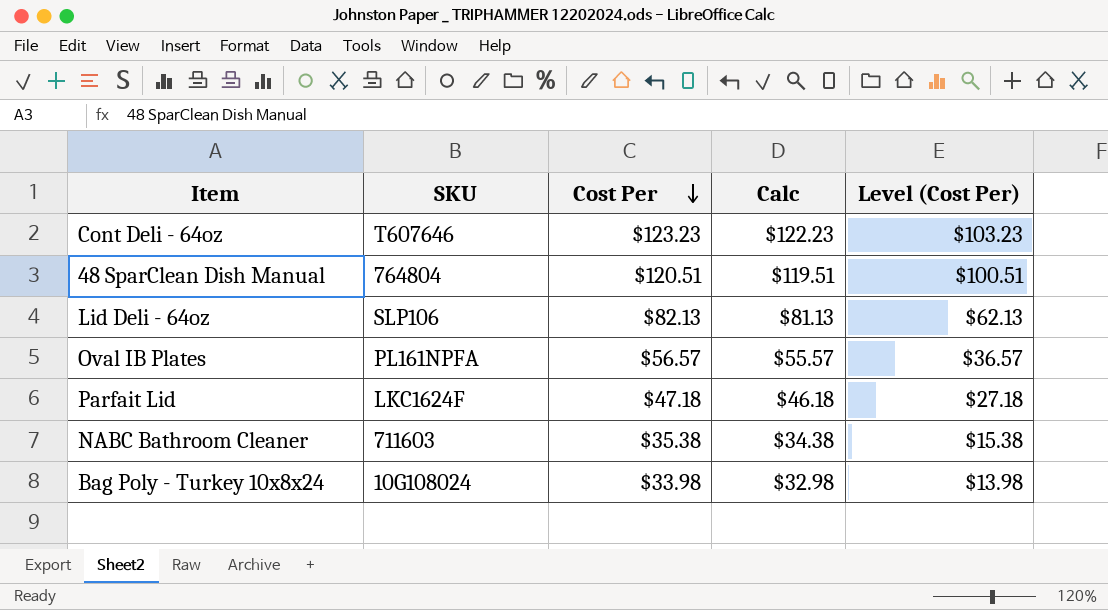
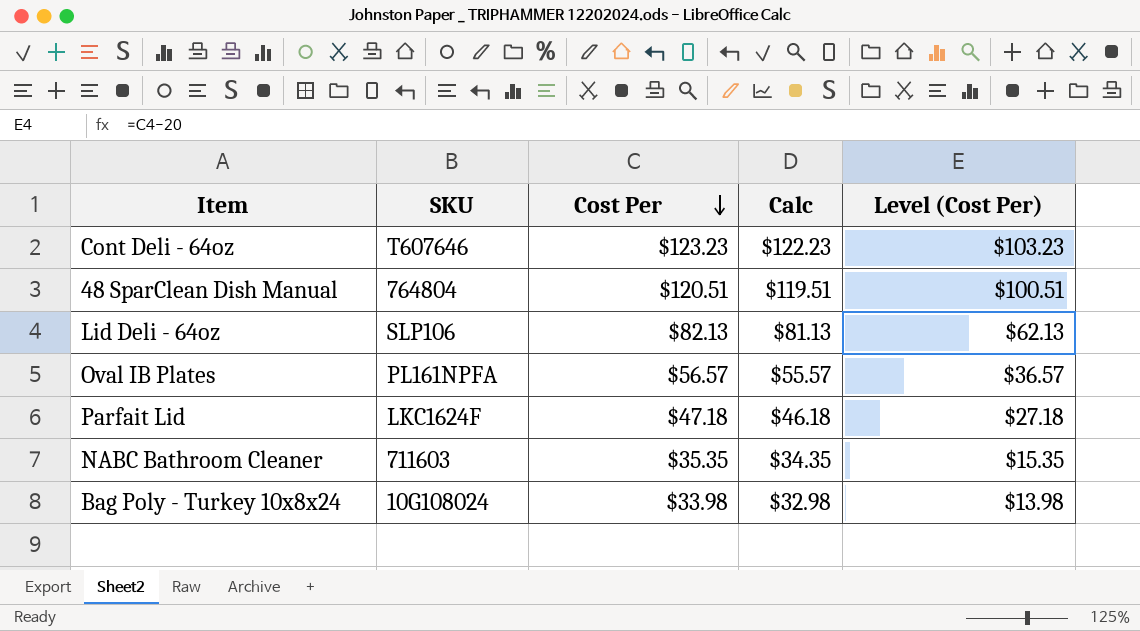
NABC Bathroom Cleaner | Cost Per: $35.38 -> $35.35
NABC Bathroom Cleaner | Calc: $34.38 -> $34.35
NABC Bathroom Cleaner | Level (Cost Per): $15.38 -> $15.35

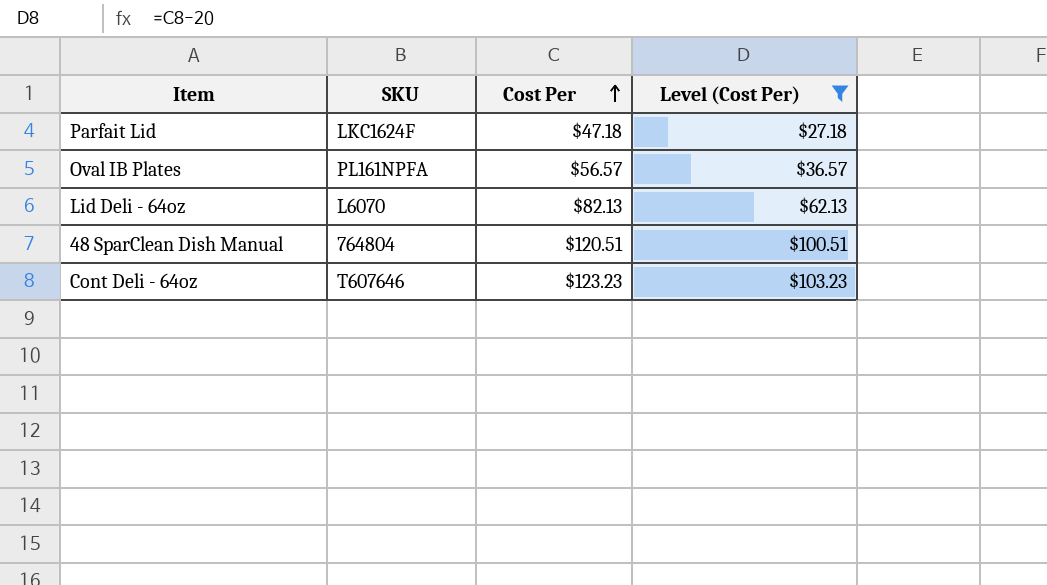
filter: none -> Level (Cost Per) >= $27.18
row order: Cost Per descending -> Cost Per ascending
column Calc | formula: [Cost Per] - 1 -> none
Lid Deli - 64oz | SKU: SLP106 -> L6070

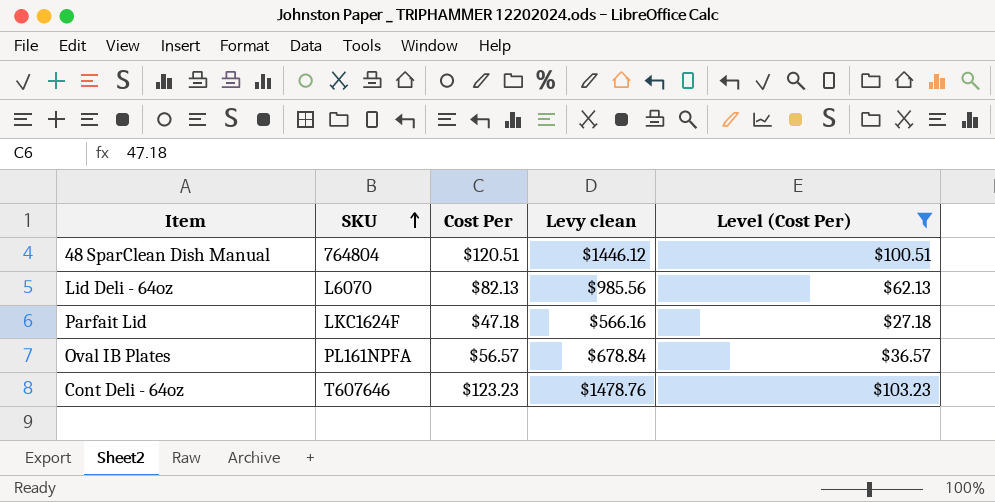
row order: Cost Per ascending -> SKU ascending
column Levy clean | formula: none -> [Cost Per] * 12

